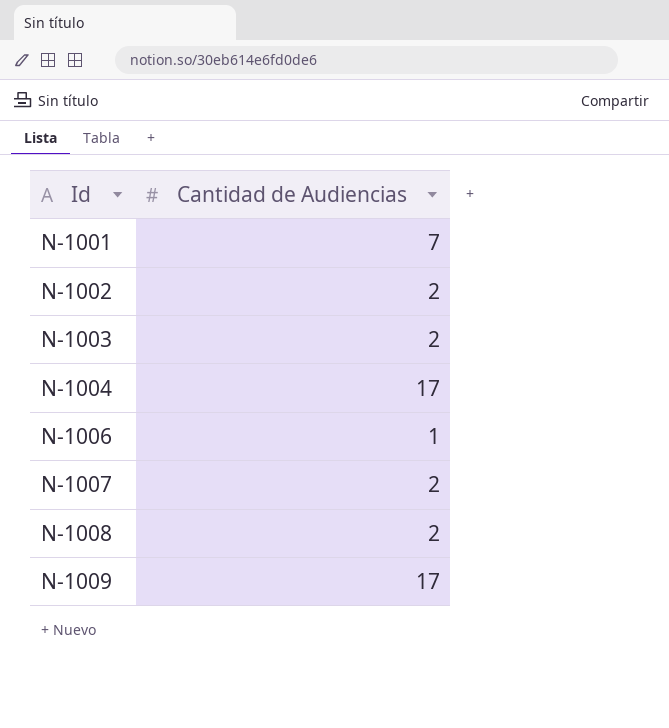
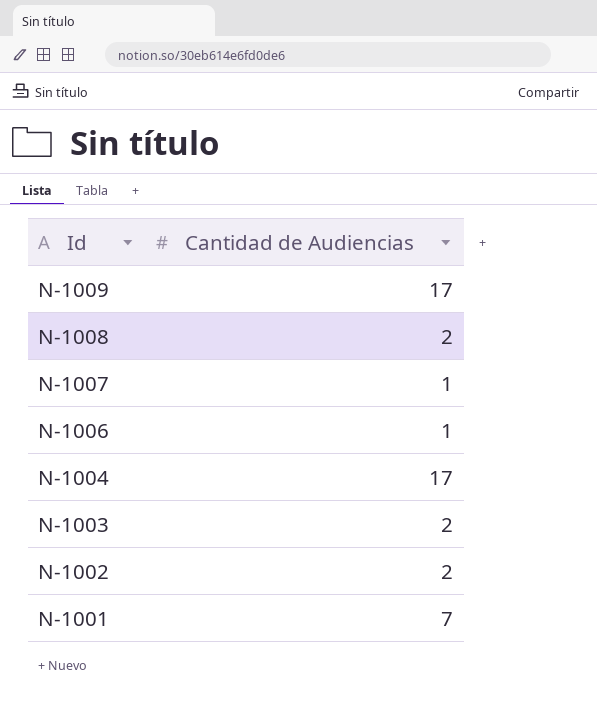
row order: Id ascending -> Id descending
N-1007 | Cantidad de Audiencias: 2 -> 1

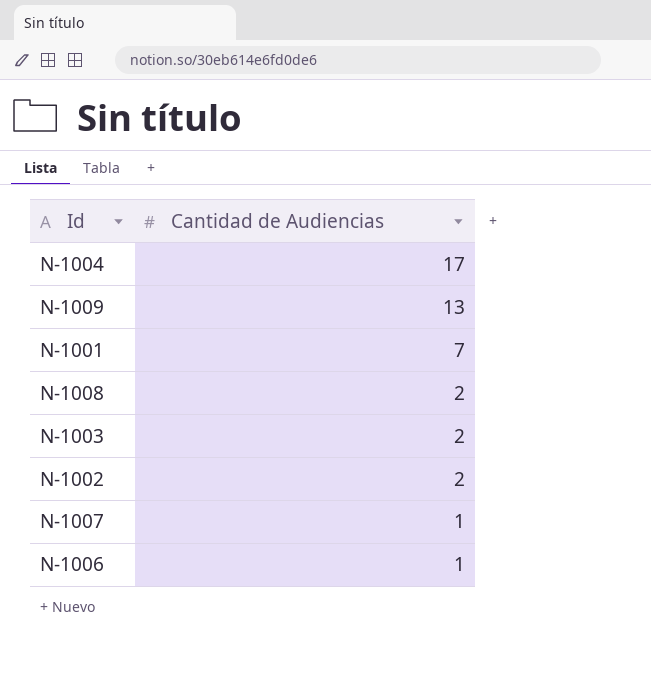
row order: Id descending -> Cantidad de Audiencias descending
N-1009 | Cantidad de Audiencias: 17 -> 13

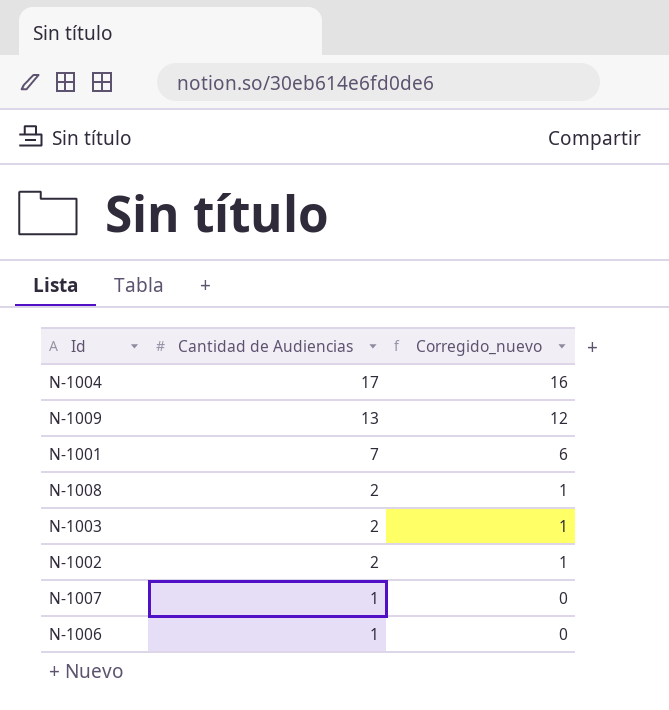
column Corregido_nuevo | formula: none -> [Cantidad de Audiencias] - 1

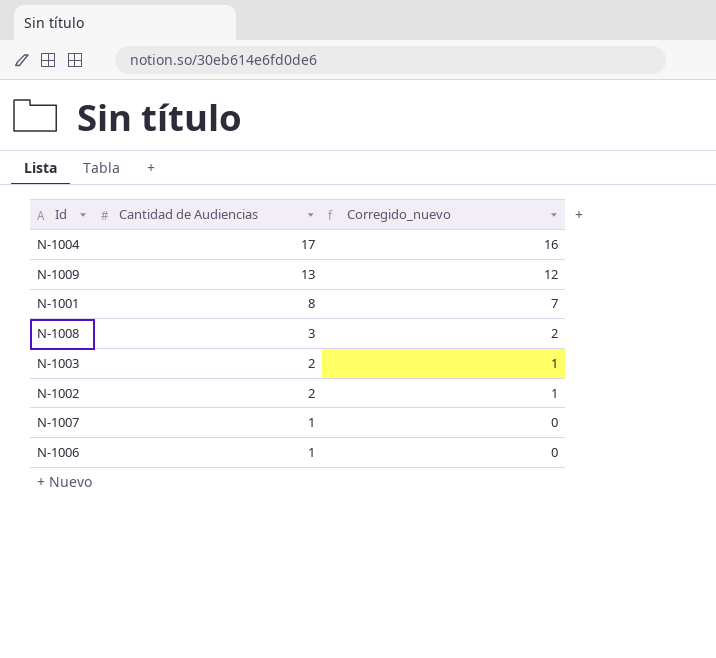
N-1001 | Cantidad de Audiencias: 7 -> 8
N-1001 | Corregido_nuevo: 6 -> 7
N-1008 | Cantidad de Audiencias: 2 -> 3
N-1008 | Corregido_nuevo: 1 -> 2

